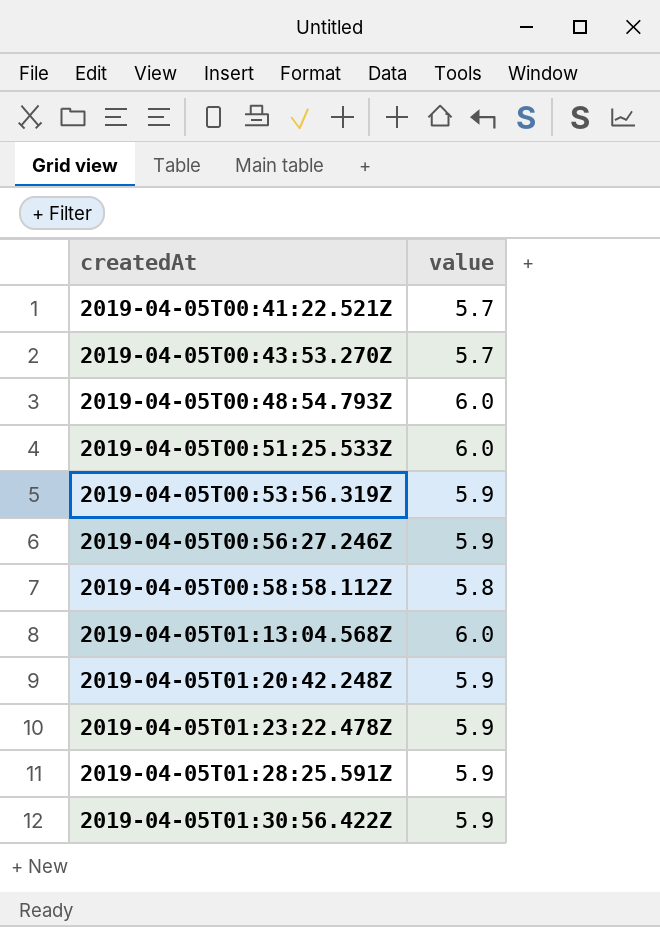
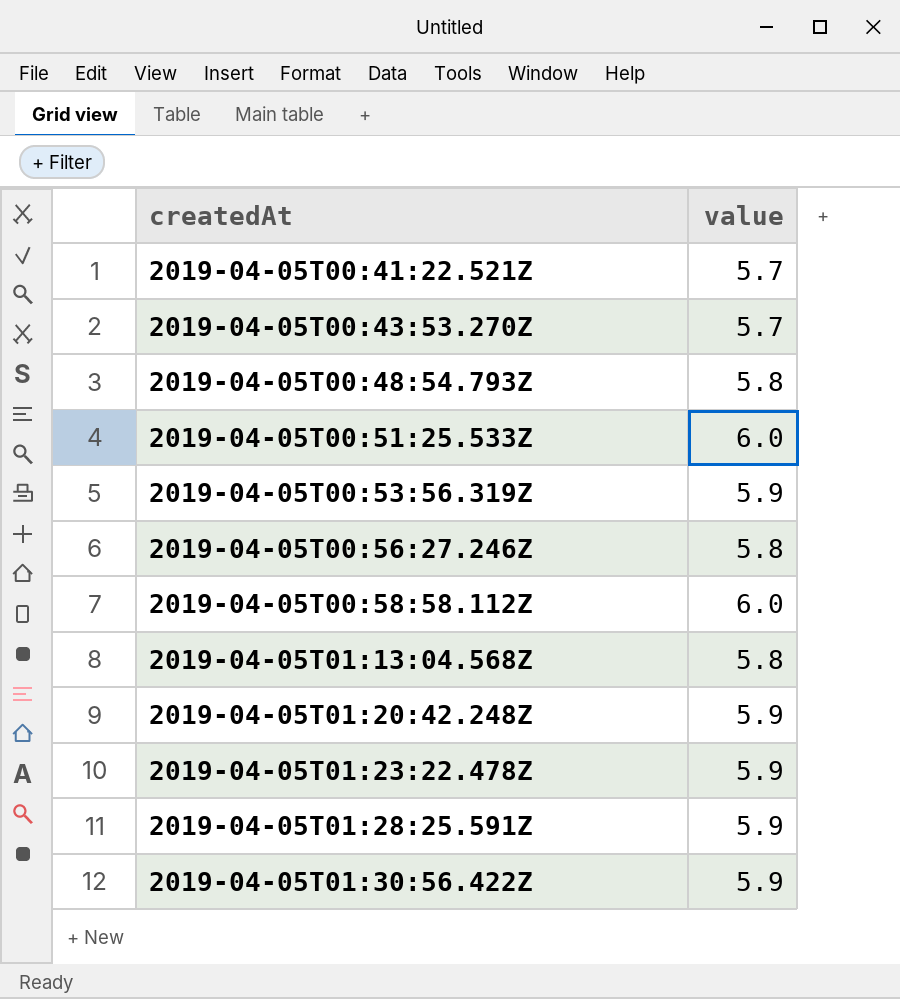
2019-04-05T00:48:54.793Z | value: 6.0 -> 5.8
2019-04-05T00:56:27.246Z | value: 5.9 -> 5.8
2019-04-05T00:58:58.112Z | value: 5.8 -> 6.0
2019-04-05T01:13:04.568Z | value: 6.0 -> 5.8

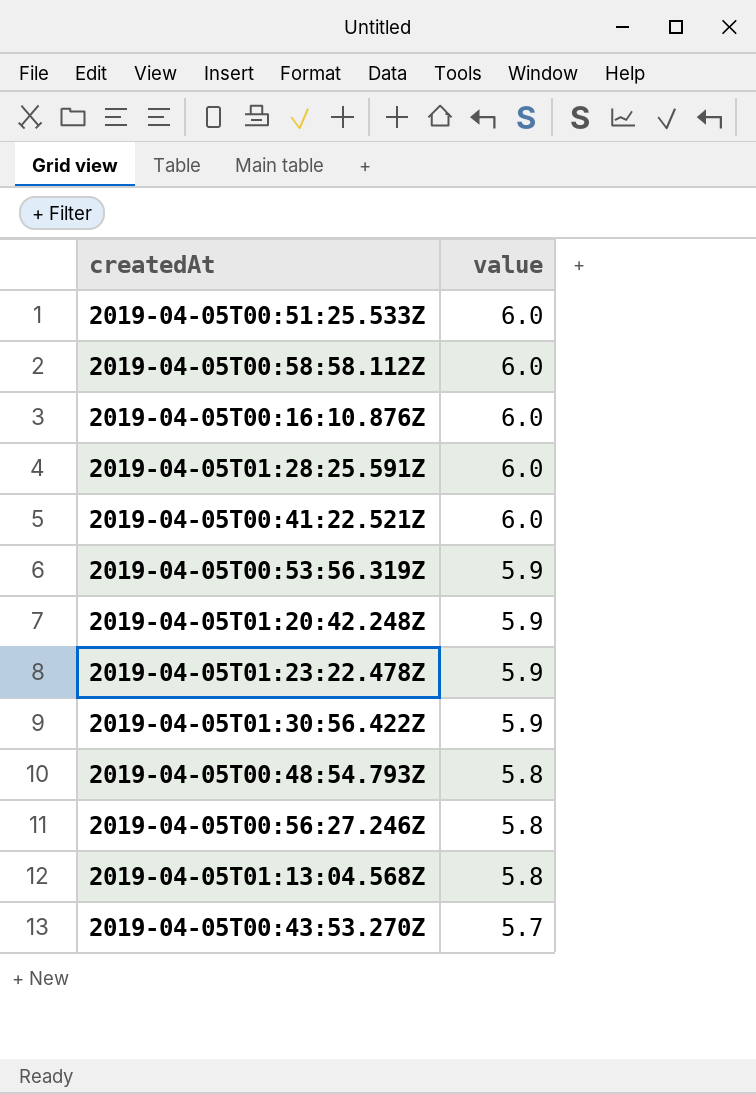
row order: createdAt ascending -> value descending
row 2019-04-05T00:16:10.876Z: none -> 6.0
2019-04-05T01:28:25.591Z | value: 5.9 -> 6.0
2019-04-05T00:41:22.521Z | value: 5.7 -> 6.0

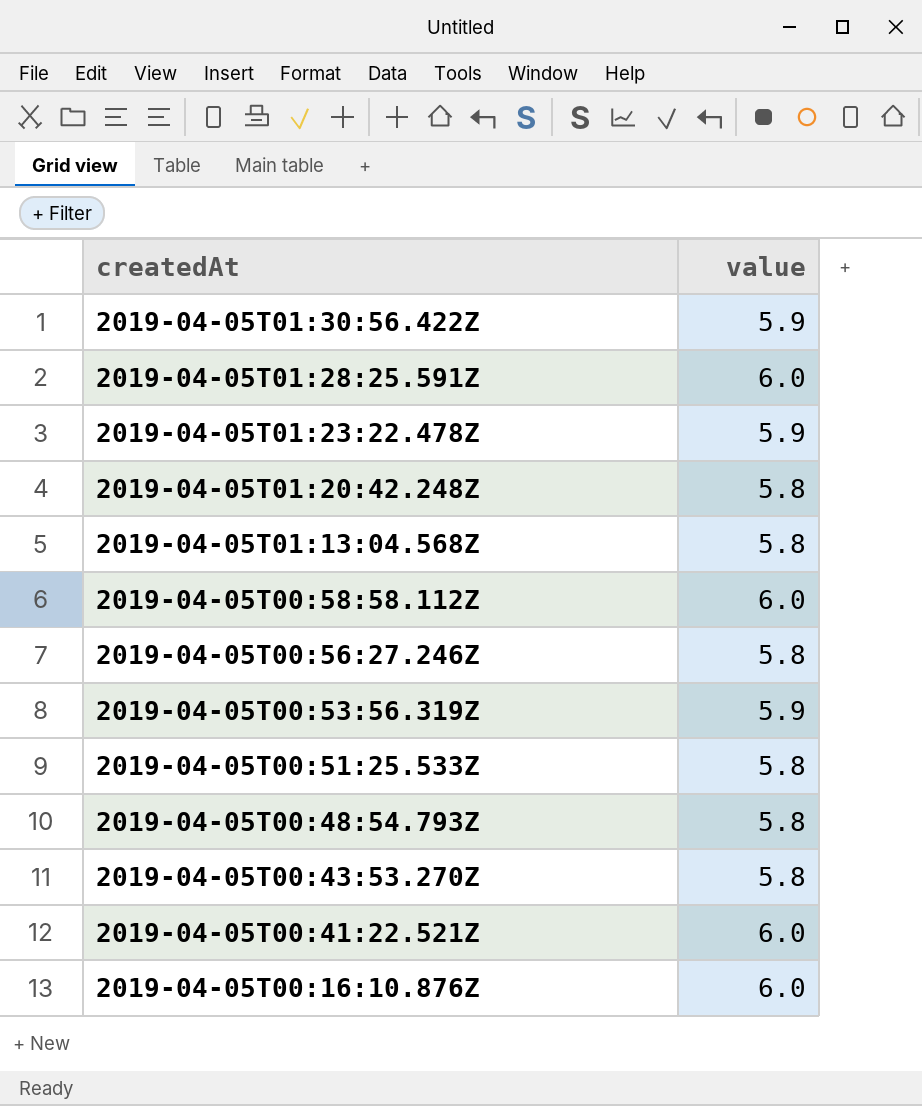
row order: value descending -> createdAt descending
2019-04-05T01:20:42.248Z | value: 5.9 -> 5.8
2019-04-05T00:51:25.533Z | value: 6.0 -> 5.8
2019-04-05T00:43:53.270Z | value: 5.7 -> 5.8

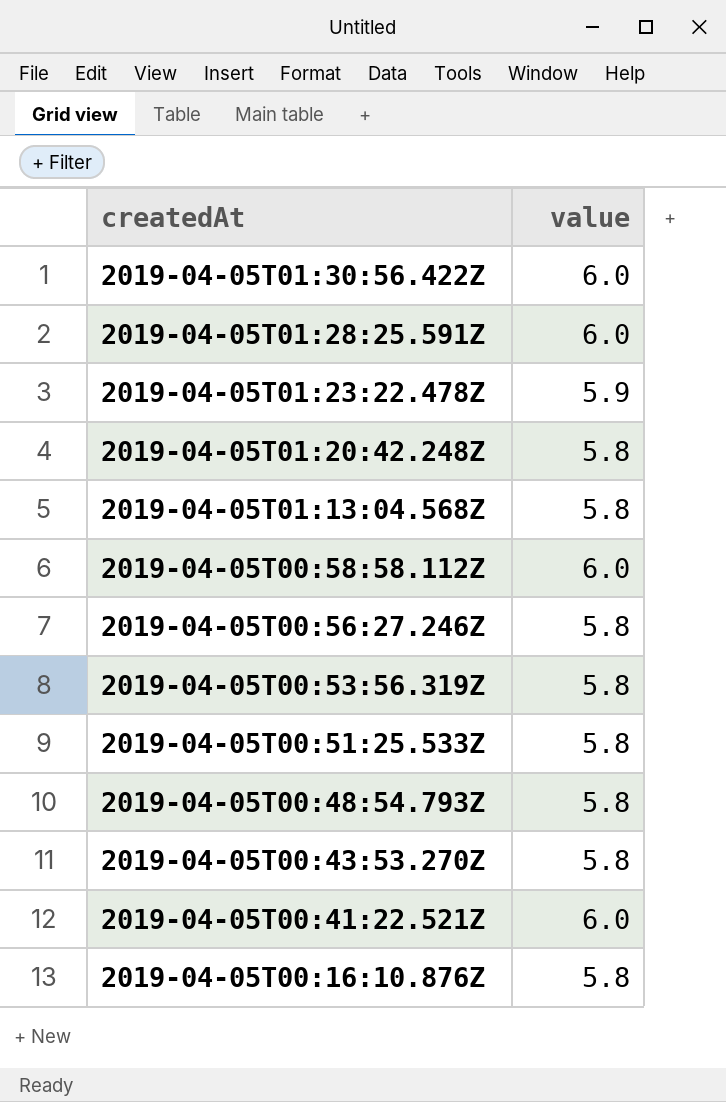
2019-04-05T01:30:56.422Z | value: 5.9 -> 6.0
2019-04-05T00:53:56.319Z | value: 5.9 -> 5.8
2019-04-05T00:16:10.876Z | value: 6.0 -> 5.8

